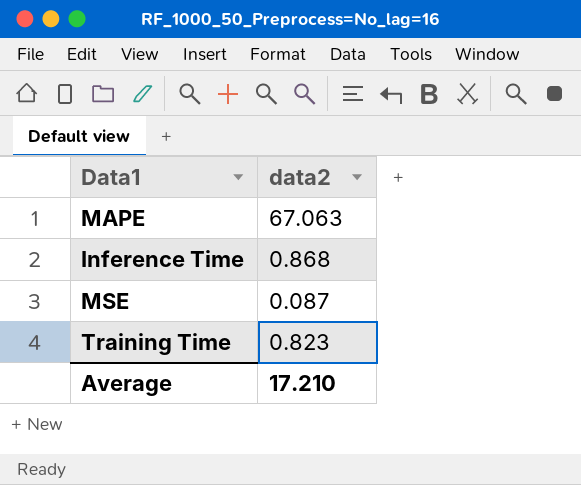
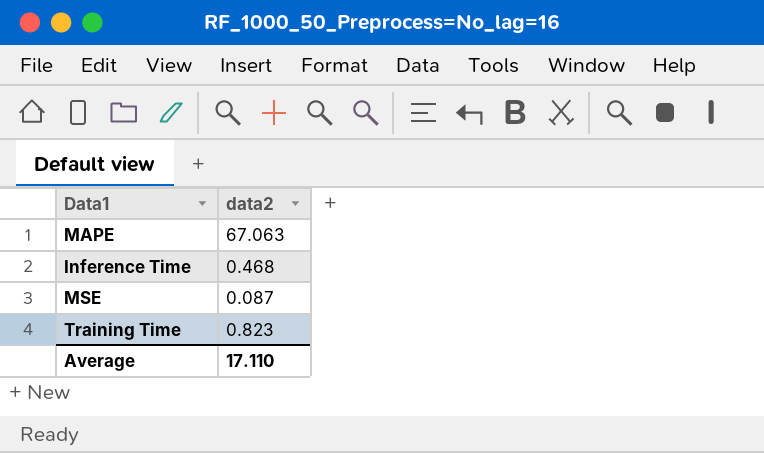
Inference Time | data2: 0.868 -> 0.468
Average | data2: 17.210 -> 17.110

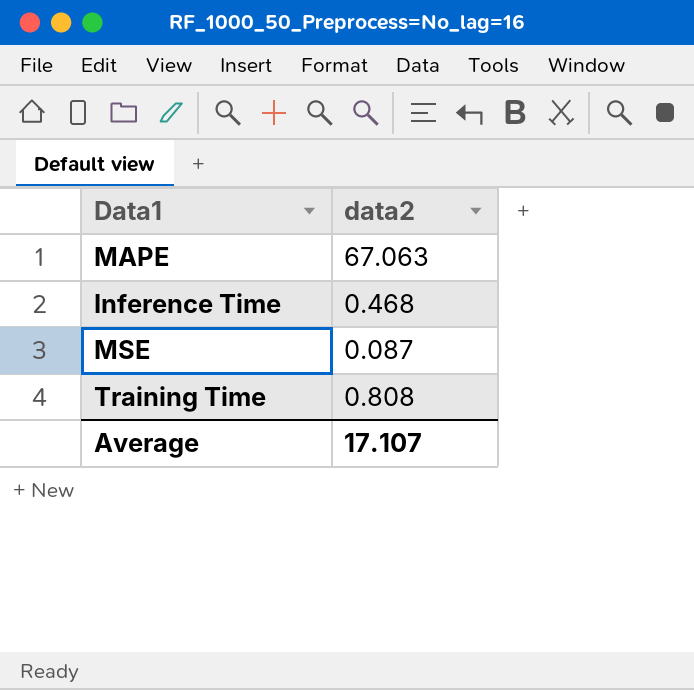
Training Time | data2: 0.823 -> 0.808
Average | data2: 17.110 -> 17.107

